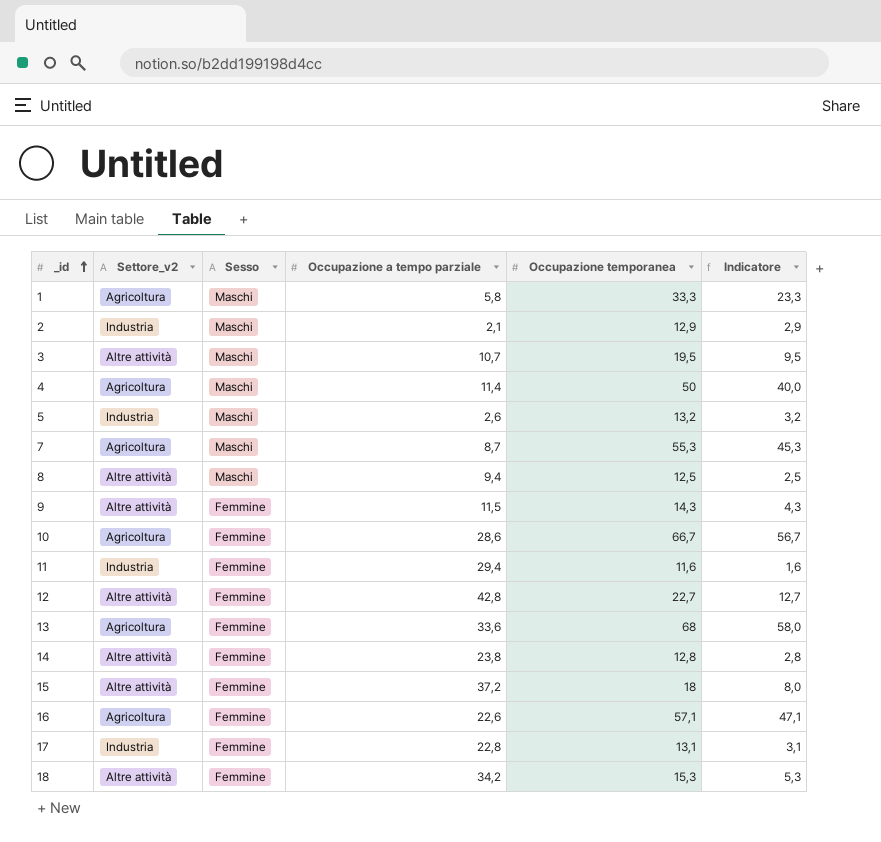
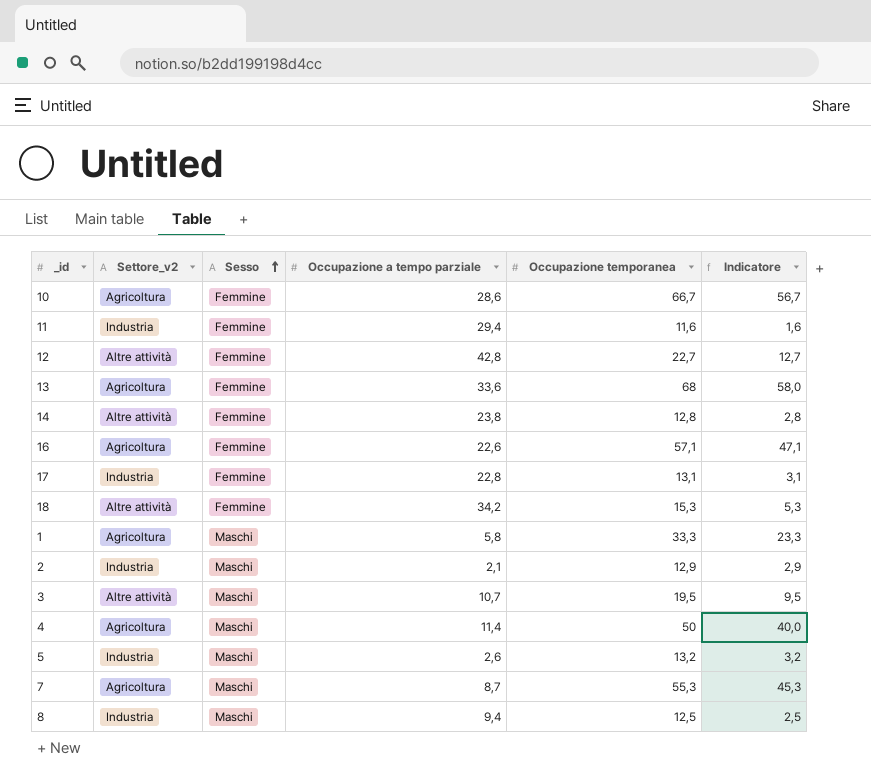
row order: _id ascending -> Sesso ascending
row 9: Altre attività | Femmine | 11,5 | 14,3 | 4,3 -> none
row 15: Altre attività | Femmine | 37,2 | 18 | 8,0 -> none
8 | Settore_v2: Altre attività -> Industria

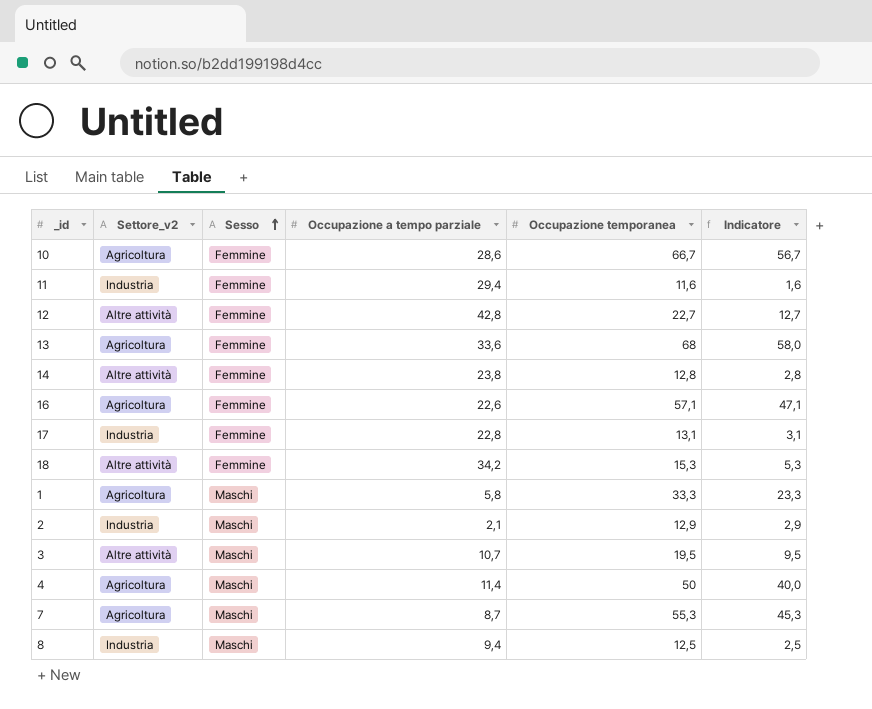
row 5: Industria | Maschi | 2,6 | 13,2 | 3,2 -> none

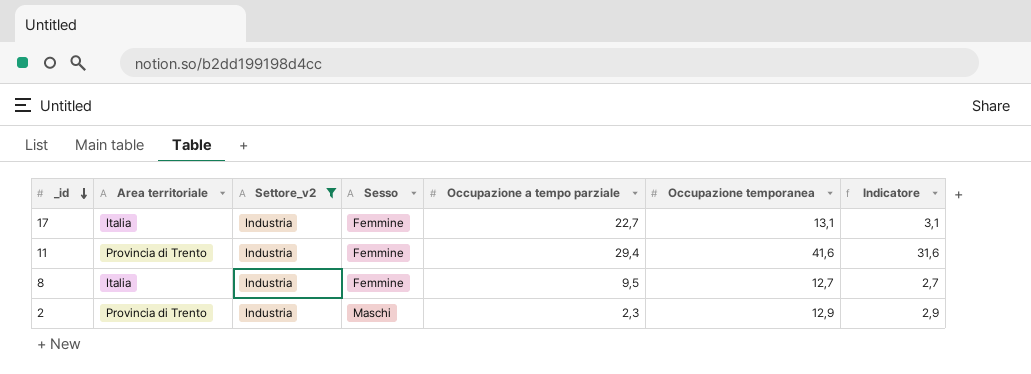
filter: none -> Settore_v2 = Industria
row order: Sesso ascending -> _id descending
column Area territoriale | position: none -> 2
17 | Occupazione a tempo parziale: 22,8 -> 22,7
11 | Occupazione temporanea: 11,6 -> 41,6
11 | Indicatore: 1,6 -> 31,6
8 | Sesso: Maschi -> Femmine
8 | Occupazione a tempo parziale: 9,4 -> 9,5
8 | Occupazione temporanea: 12,5 -> 12,7
8 | Indicatore: 2,5 -> 2,7
2 | Occupazione a tempo parziale: 2,1 -> 2,3

